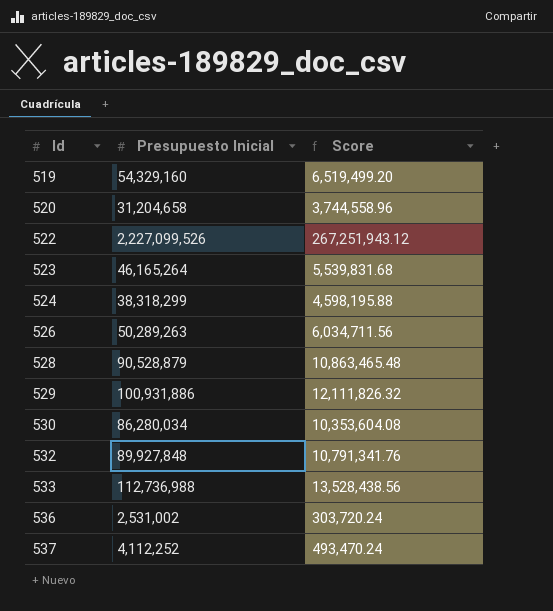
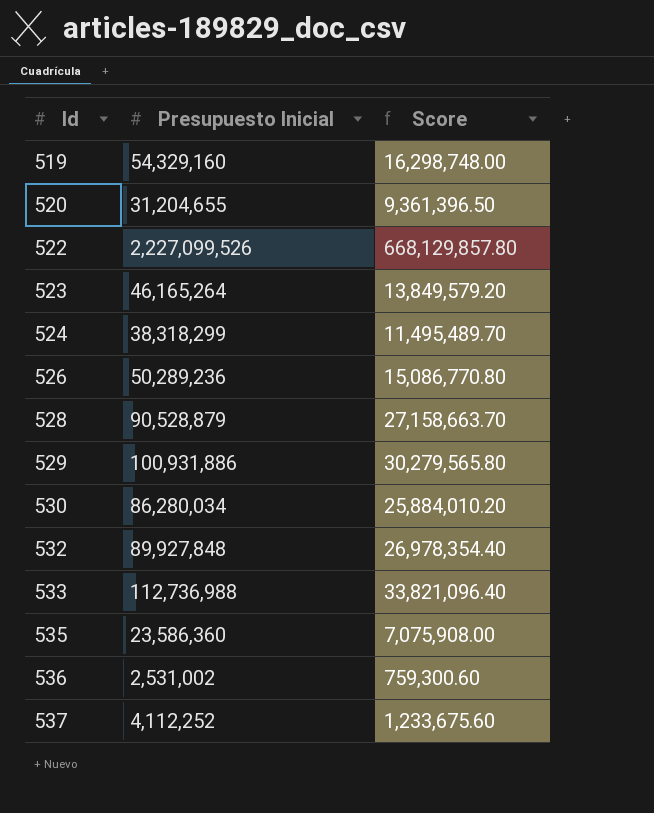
column Score | formula: [Presupuesto Inicial] * 0.12 -> [Presupuesto Inicial] * 0.3
520 | Presupuesto Inicial: 31,204,658 -> 31,204,655
526 | Presupuesto Inicial: 50,289,263 -> 50,289,236
row 535: none -> 23,586,360 | 7,075,908.00

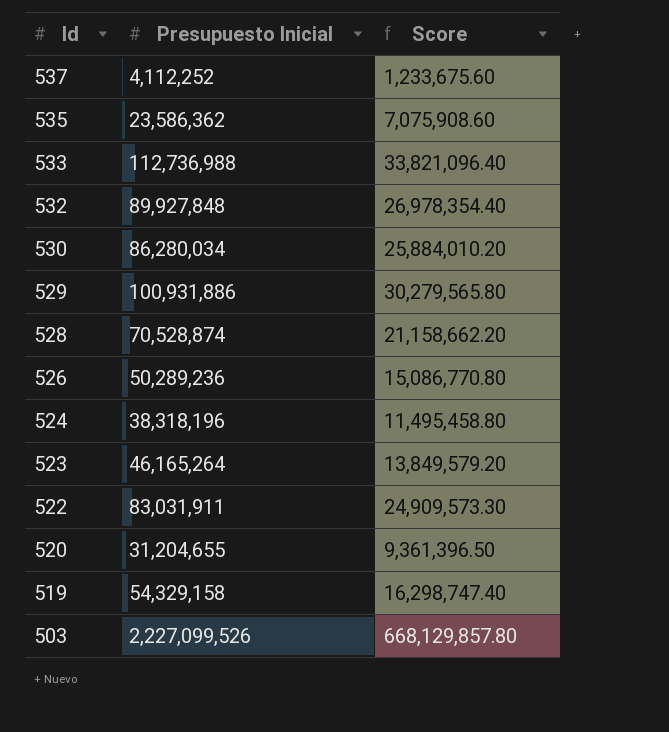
row order: Id ascending -> Id descending
row 536: 2,531,002 | 759,300.60 -> none
535 | Presupuesto Inicial: 23,586,360 -> 23,586,362
535 | Score: 7,075,908.00 -> 7,075,908.60
528 | Presupuesto Inicial: 90,528,879 -> 70,528,874
528 | Score: 27,158,663.70 -> 21,158,662.20
524 | Presupuesto Inicial: 38,318,299 -> 38,318,196
524 | Score: 11,495,489.70 -> 11,495,458.80
522 | Presupuesto Inicial: 2,227,099,526 -> 83,031,911
522 | Score: 668,129,857.80 -> 24,909,573.30
519 | Presupuesto Inicial: 54,329,160 -> 54,329,158
519 | Score: 16,298,748.00 -> 16,298,747.40
row 503: none -> 2,227,099,526 | 668,129,857.80

